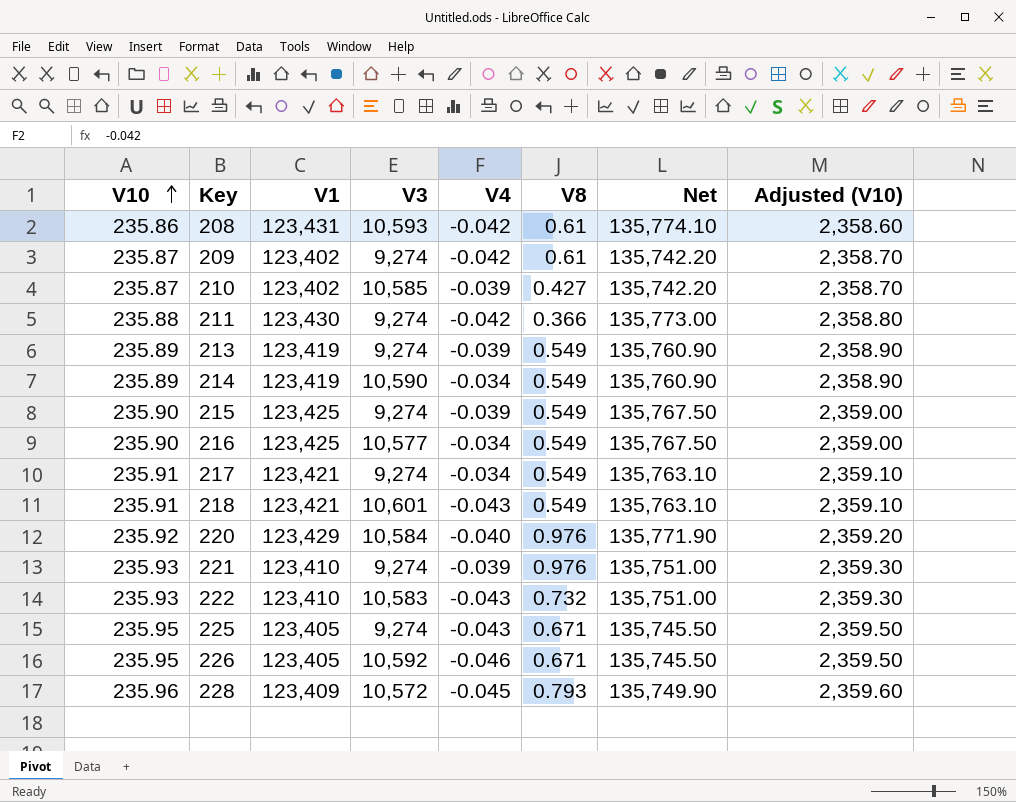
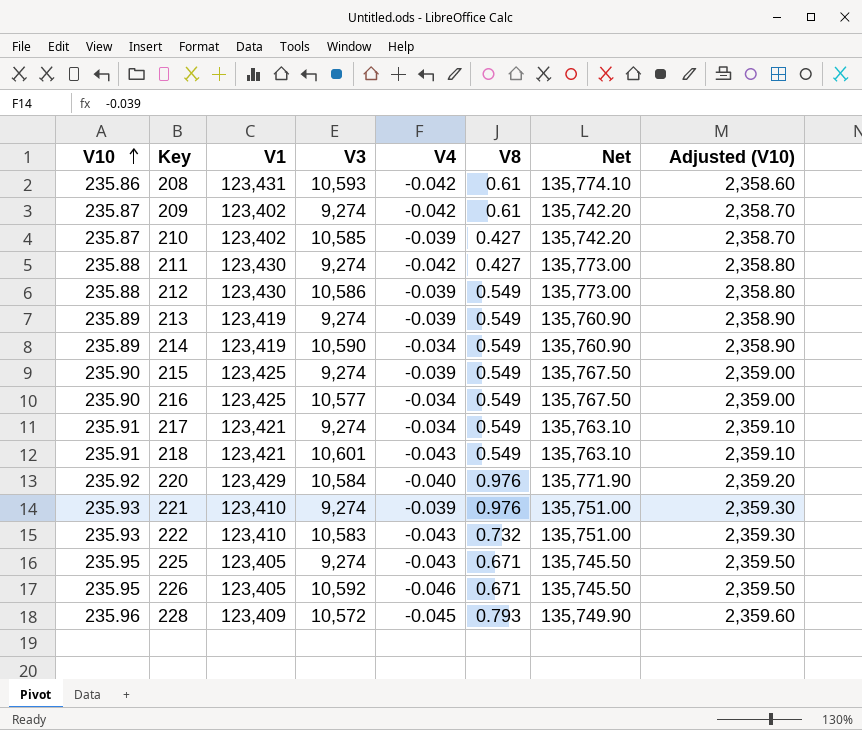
211 | V8: 0.366 -> 0.427
row 212: none -> 235.88 | 123,430 | 10,586 | -0.039 | 0.549 | 135,773.00 | 2,358.80

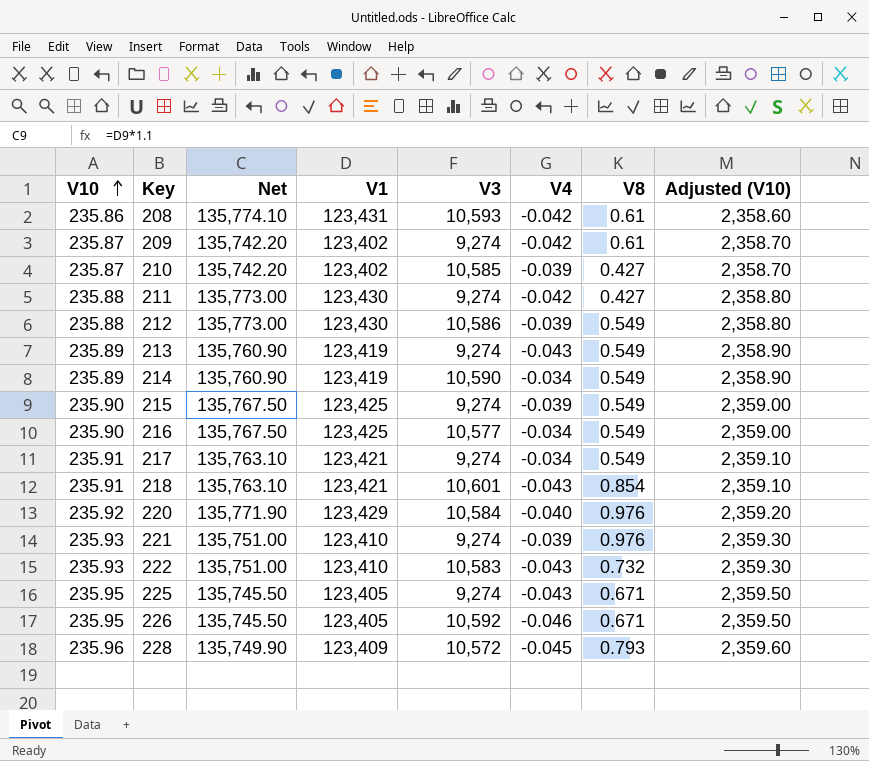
column Net | position: 7 -> 3
213 | V4: -0.039 -> -0.043
218 | V8: 0.549 -> 0.854

